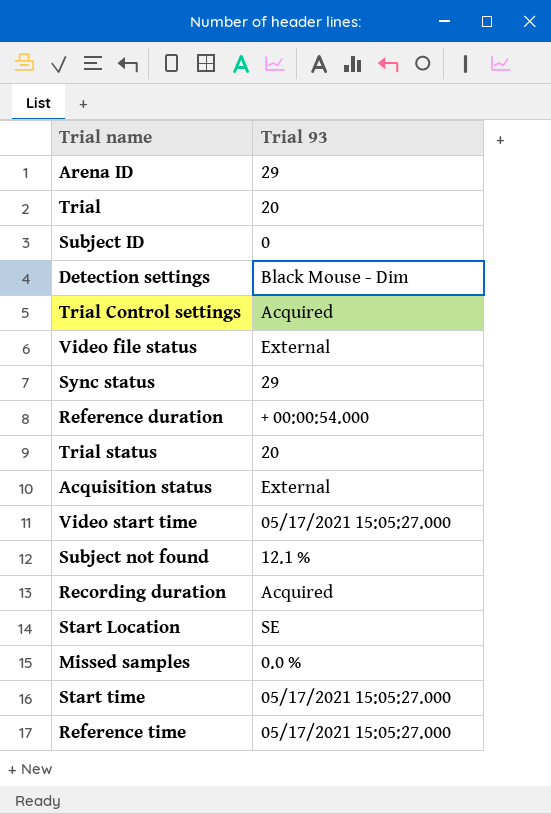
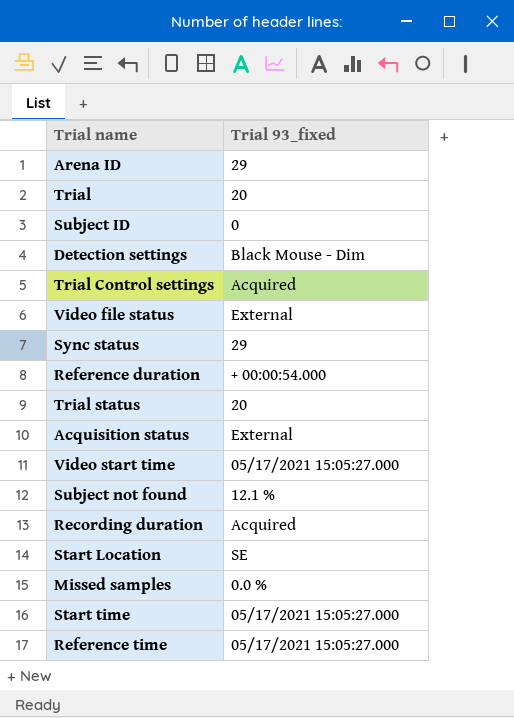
column name: Trial 93 -> Trial 93_fixed

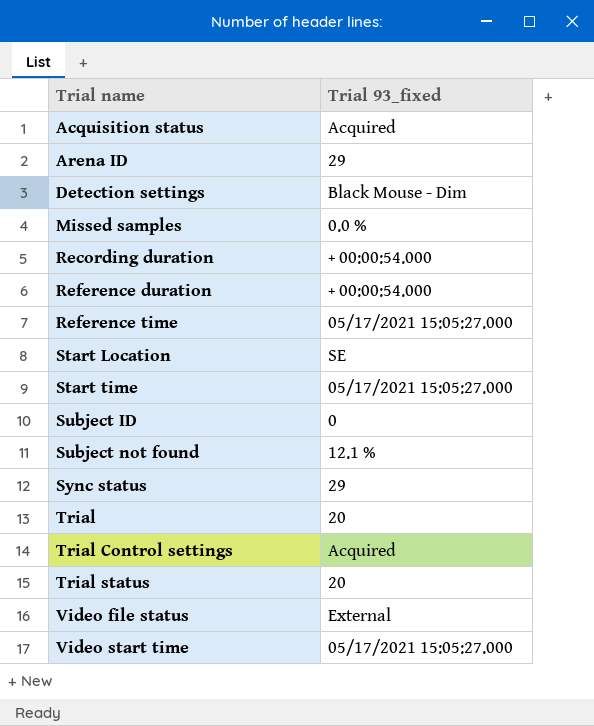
row order: none -> Trial name ascending
Acquisition status | Trial 93_fixed: External -> Acquired
Recording duration | Trial 93_fixed: Acquired -> + 00:00:54.000

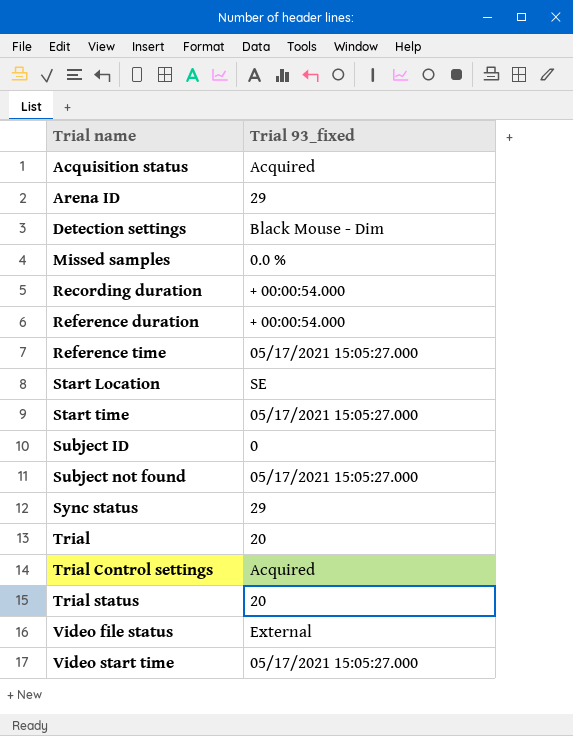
Subject not found | Trial 93_fixed: 12.1 % -> 05/17/2021 15:05:27.000

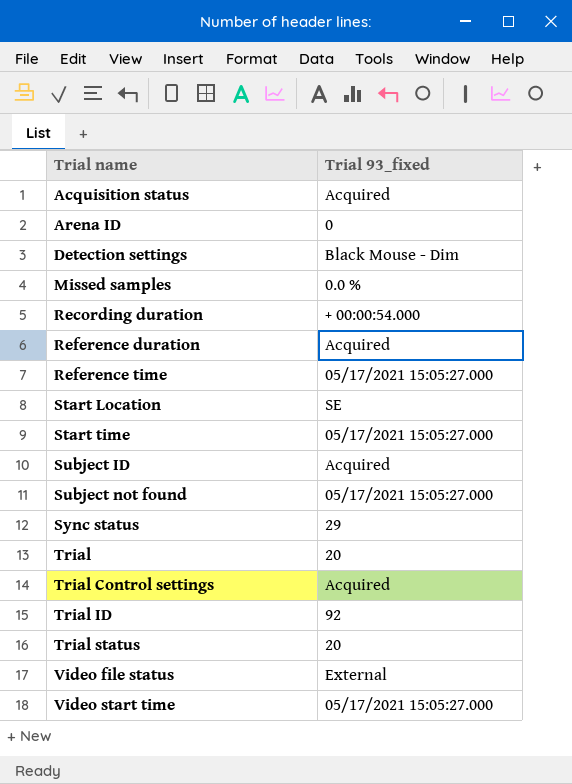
Arena ID | Trial 93_fixed: 29 -> 0
Reference duration | Trial 93_fixed: + 00:00:54.000 -> Acquired
Subject ID | Trial 93_fixed: 0 -> Acquired
row Trial ID: none -> 92

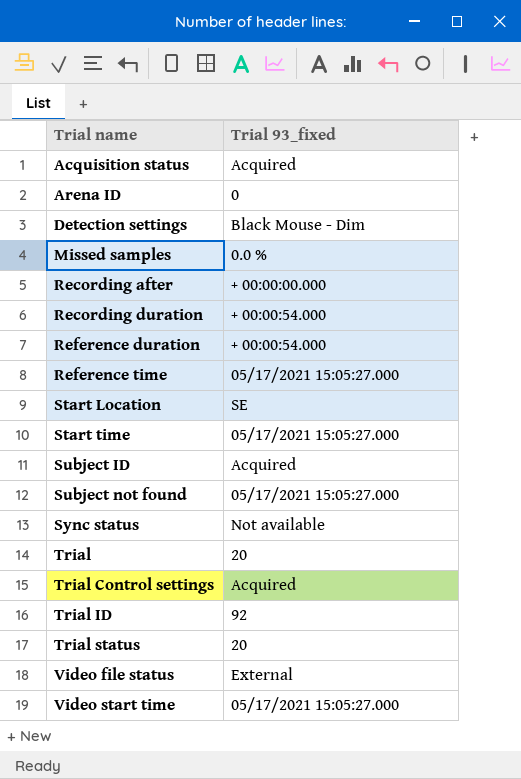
row Recording after: none -> + 00:00:00.000
Reference duration | Trial 93_fixed: Acquired -> + 00:00:54.000
Sync status | Trial 93_fixed: 29 -> Not available

